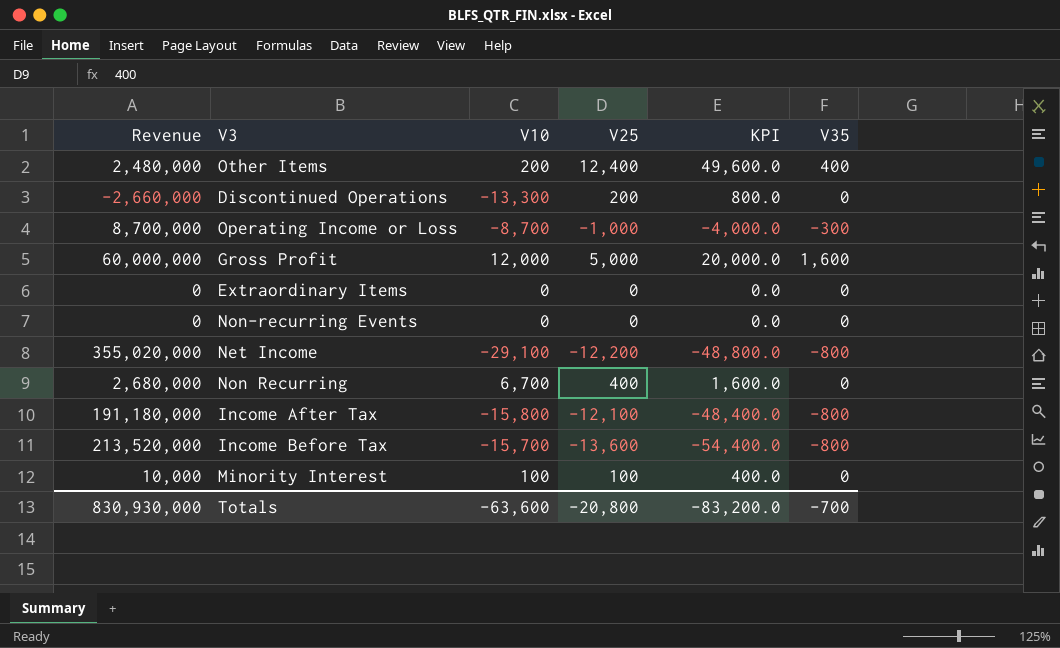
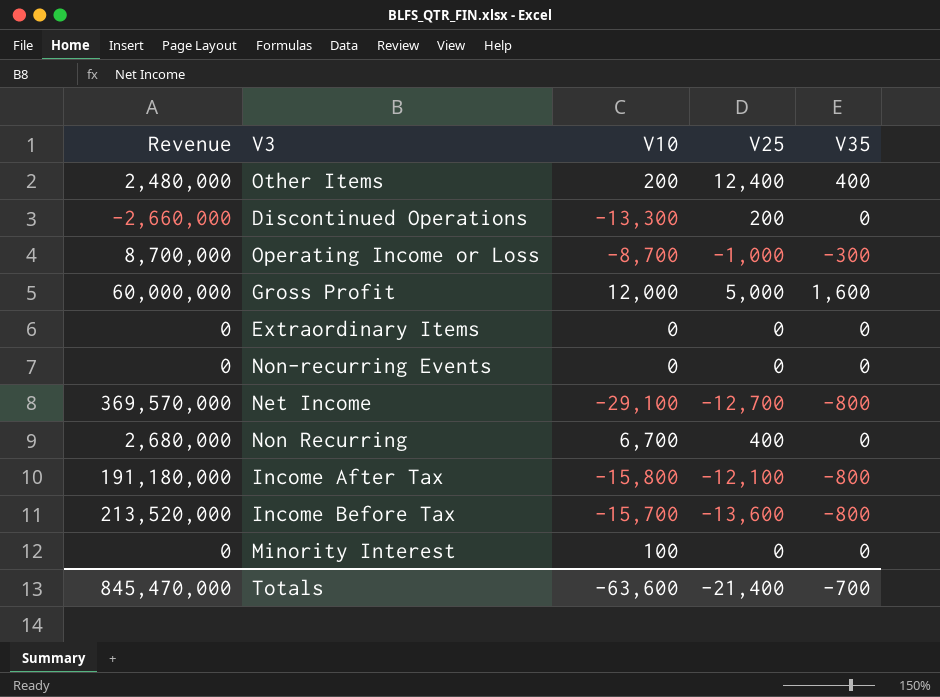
column KPI | formula: [V25] * 4 -> none
Net Income | Revenue: 355,020,000 -> 369,570,000
Net Income | V25: -12,200 -> -12,700
Minority Interest | Revenue: 10,000 -> 0
Minority Interest | V25: 100 -> 0
Totals | Revenue: 830,930,000 -> 845,470,000
Totals | V25: -20,800 -> -21,400

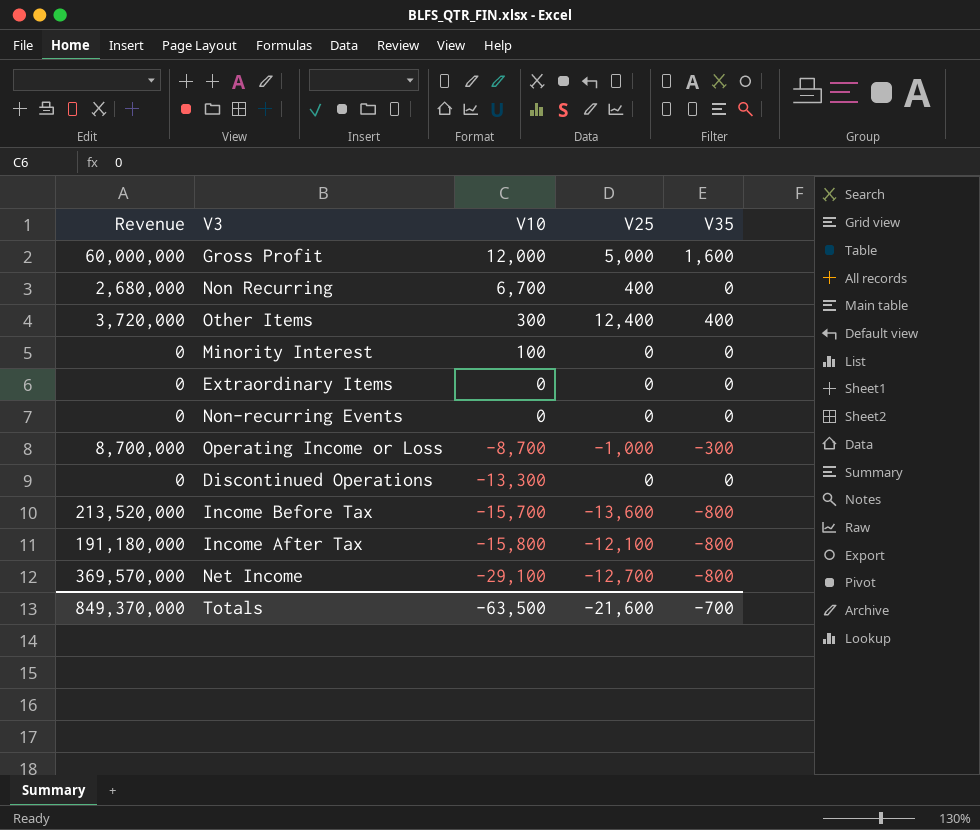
row order: none -> V10 descending
Other Items | Revenue: 2,480,000 -> 3,720,000
Other Items | V10: 200 -> 300
Discontinued Operations | Revenue: -2,660,000 -> 0
Discontinued Operations | V25: 200 -> 0
Totals | Revenue: 845,470,000 -> 849,370,000
Totals | V10: -63,600 -> -63,500
Totals | V25: -21,400 -> -21,600

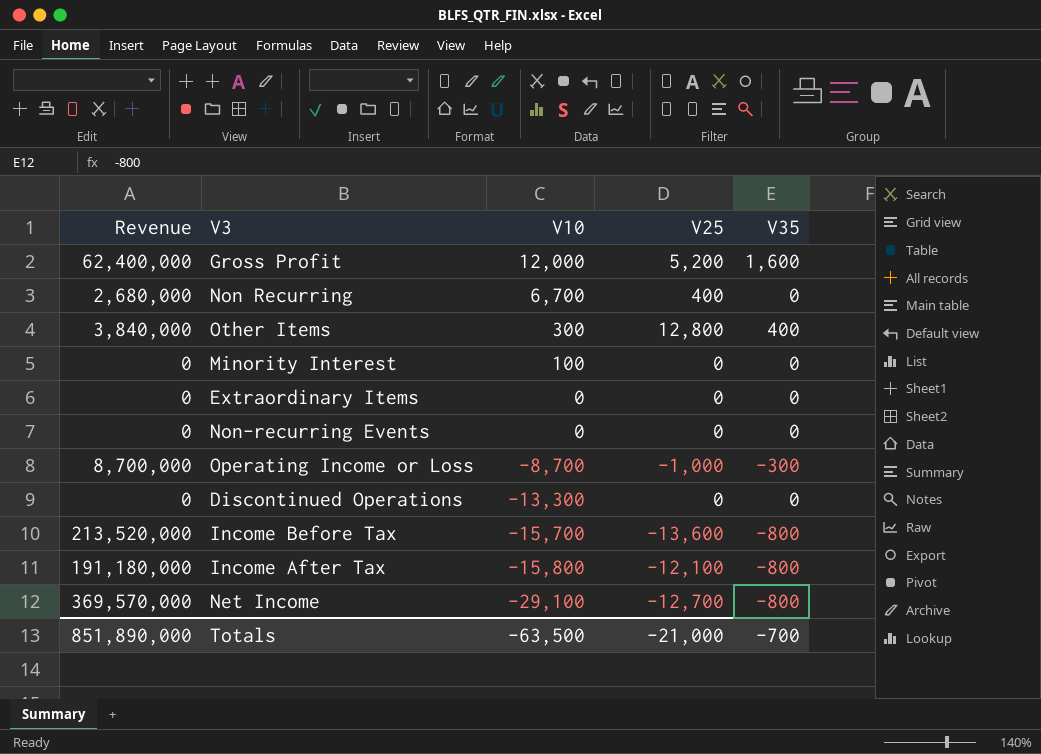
Gross Profit | Revenue: 60,000,000 -> 62,400,000
Gross Profit | V25: 5,000 -> 5,200
Other Items | Revenue: 3,720,000 -> 3,840,000
Other Items | V25: 12,400 -> 12,800
Totals | Revenue: 849,370,000 -> 851,890,000
Totals | V25: -21,600 -> -21,000

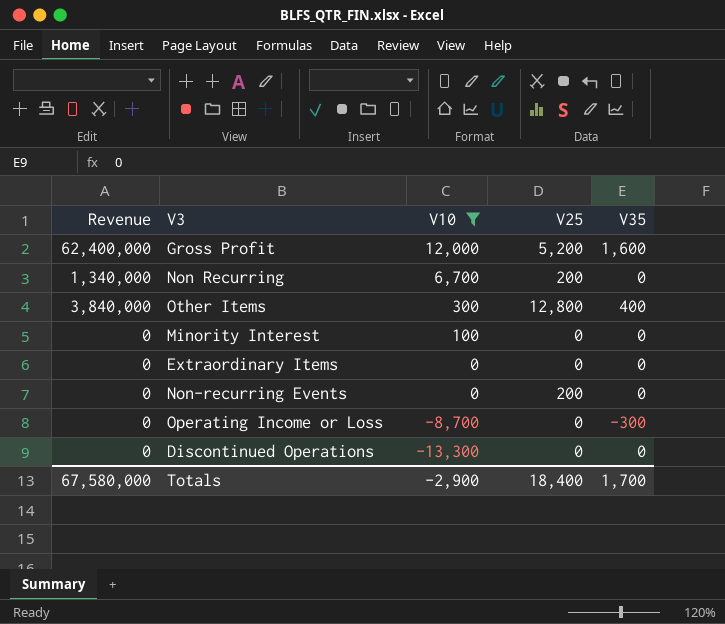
filter: none -> V10 >= -13,300
Non Recurring | Revenue: 2,680,000 -> 1,340,000
Non Recurring | V25: 400 -> 200
Non-recurring Events | V25: 0 -> 200
Operating Income or Loss | Revenue: 8,700,000 -> 0
Operating Income or Loss | V25: -1,000 -> 0
Totals | Revenue: 851,890,000 -> 67,580,000
Totals | V10: -63,500 -> -2,900
Totals | V25: -21,000 -> 18,400
Totals | V35: -700 -> 1,700

